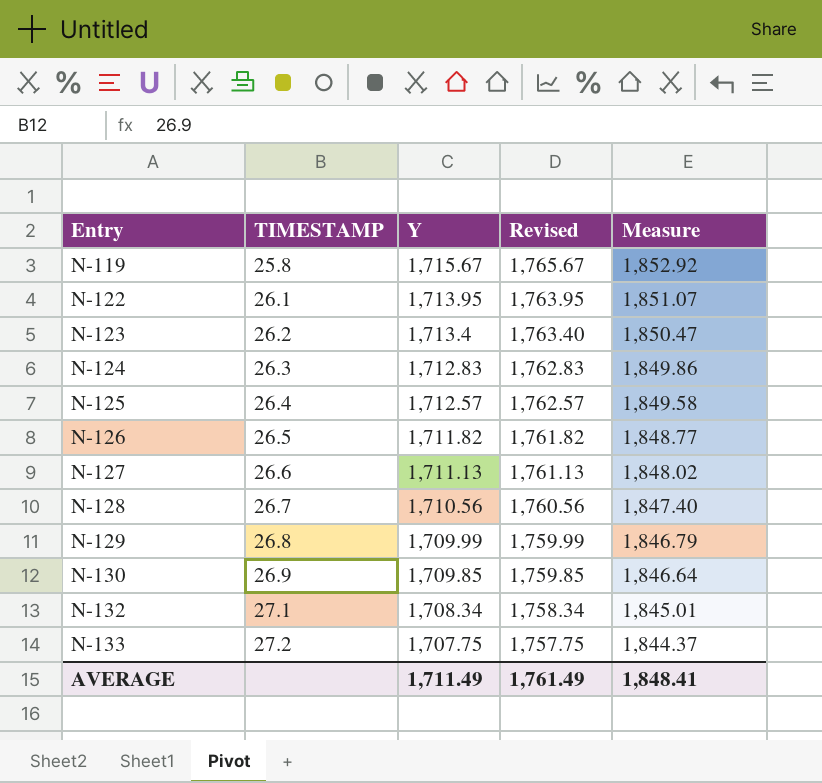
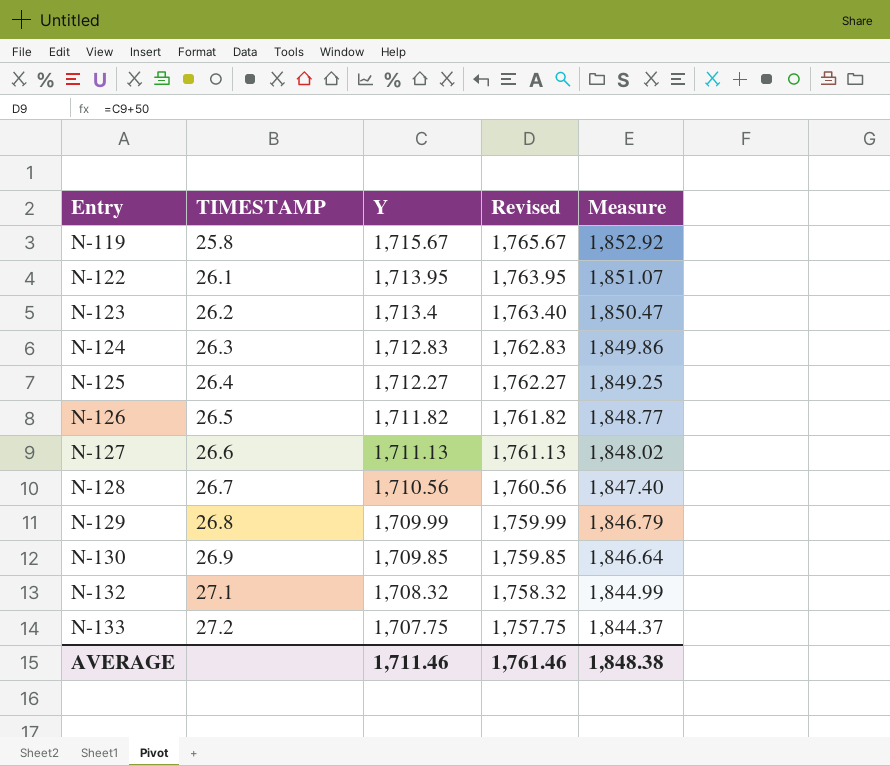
N-125 | Y: 1,712.57 -> 1,712.27
N-125 | Revised: 1,762.57 -> 1,762.27
N-125 | Measure: 1,849.58 -> 1,849.25
N-132 | Y: 1,708.34 -> 1,708.32
N-132 | Revised: 1,758.34 -> 1,758.32
N-132 | Measure: 1,845.01 -> 1,844.99
AVERAGE | Y: 1,711.49 -> 1,711.46
AVERAGE | Revised: 1,761.49 -> 1,761.46
AVERAGE | Measure: 1,848.41 -> 1,848.38

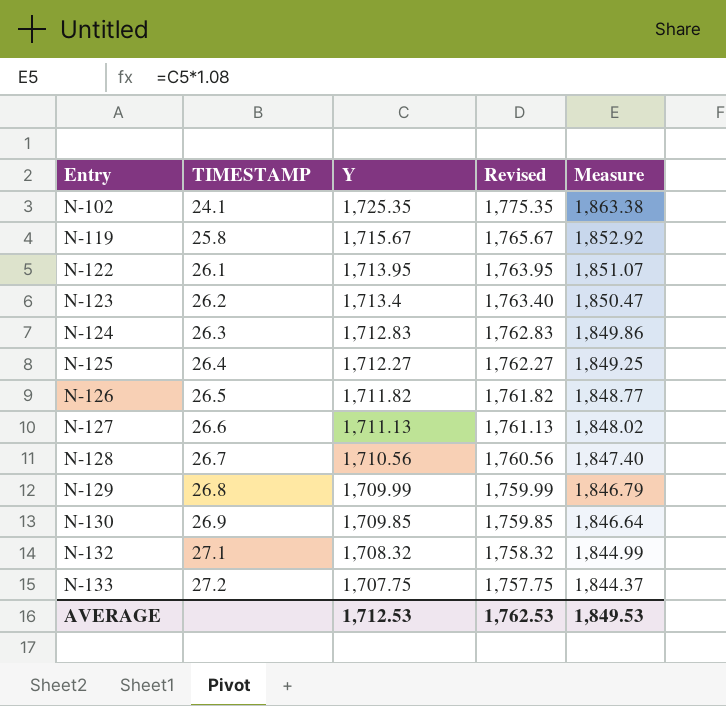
row N-102: none -> 24.1 | 1,725.35 | 1,775.35 | 1,863.38
AVERAGE | Y: 1,711.46 -> 1,712.53
AVERAGE | Revised: 1,761.46 -> 1,762.53
AVERAGE | Measure: 1,848.38 -> 1,849.53

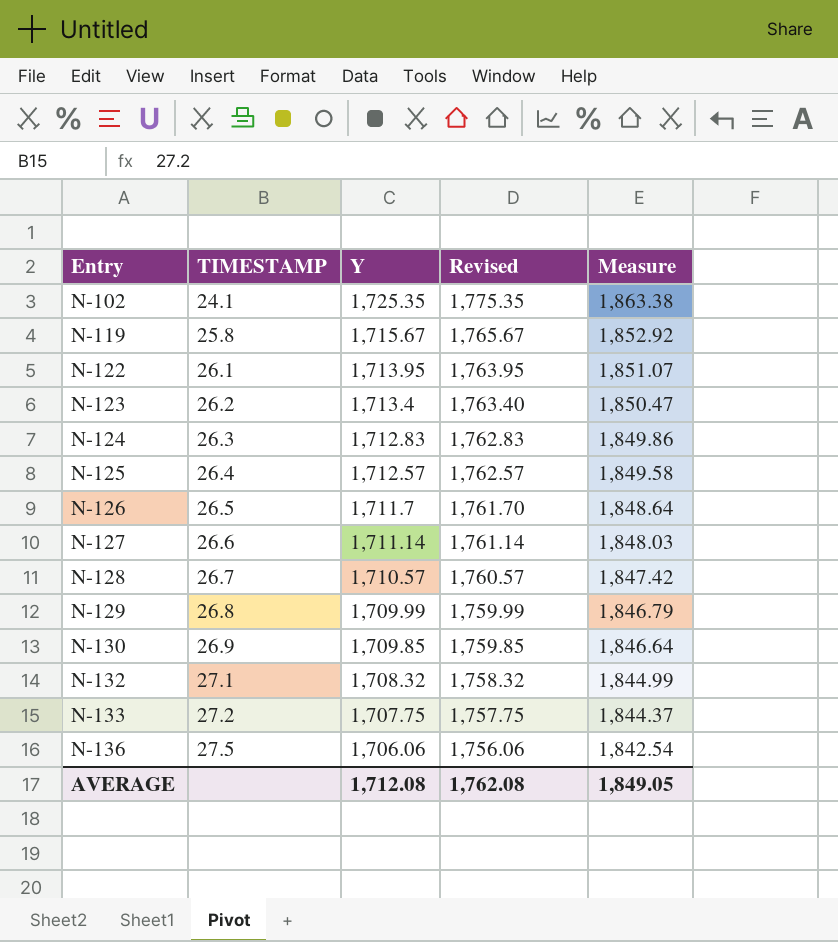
N-125 | Y: 1,712.27 -> 1,712.57
N-125 | Revised: 1,762.27 -> 1,762.57
N-125 | Measure: 1,849.25 -> 1,849.58
N-126 | Y: 1,711.82 -> 1,711.7
N-126 | Revised: 1,761.82 -> 1,761.70
N-126 | Measure: 1,848.77 -> 1,848.64
N-127 | Y: 1,711.13 -> 1,711.14
N-127 | Revised: 1,761.13 -> 1,761.14
N-127 | Measure: 1,848.02 -> 1,848.03
N-128 | Y: 1,710.56 -> 1,710.57
N-128 | Revised: 1,760.56 -> 1,760.57
N-128 | Measure: 1,847.40 -> 1,847.42
row N-136: none -> 27.5 | 1,706.06 | 1,756.06 | 1,842.54
AVERAGE | Y: 1,712.53 -> 1,712.08
AVERAGE | Revised: 1,762.53 -> 1,762.08
AVERAGE | Measure: 1,849.53 -> 1,849.05

